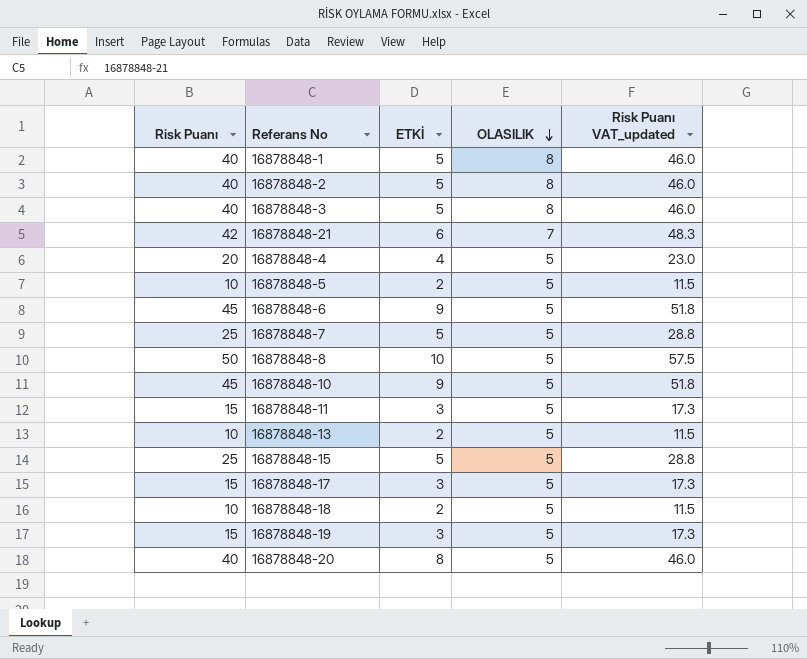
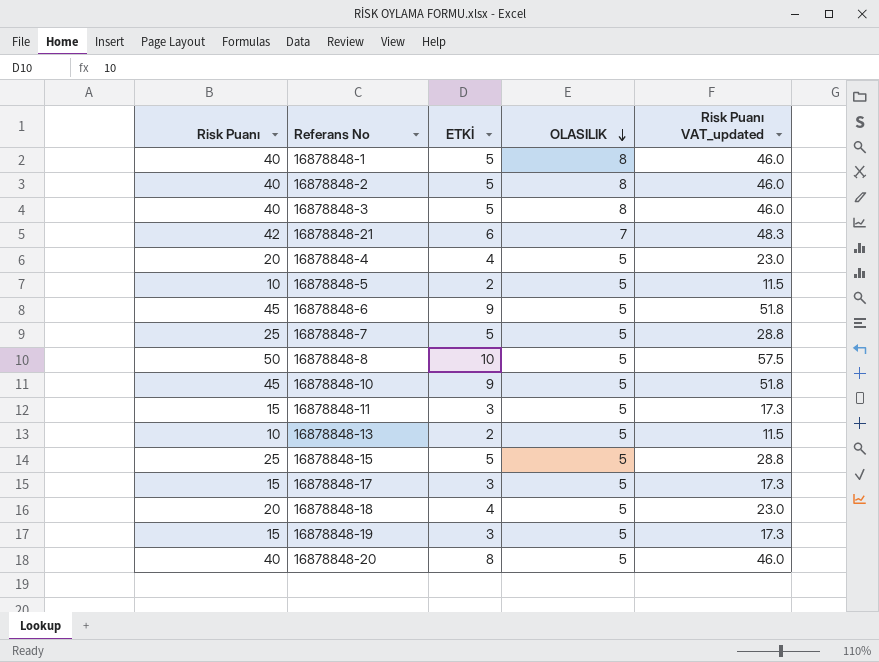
16878848-18 | Risk Puanı: 10 -> 20
16878848-18 | ETKİ: 2 -> 4
16878848-18 | Risk Puanı VAT_updated: 11.5 -> 23.0

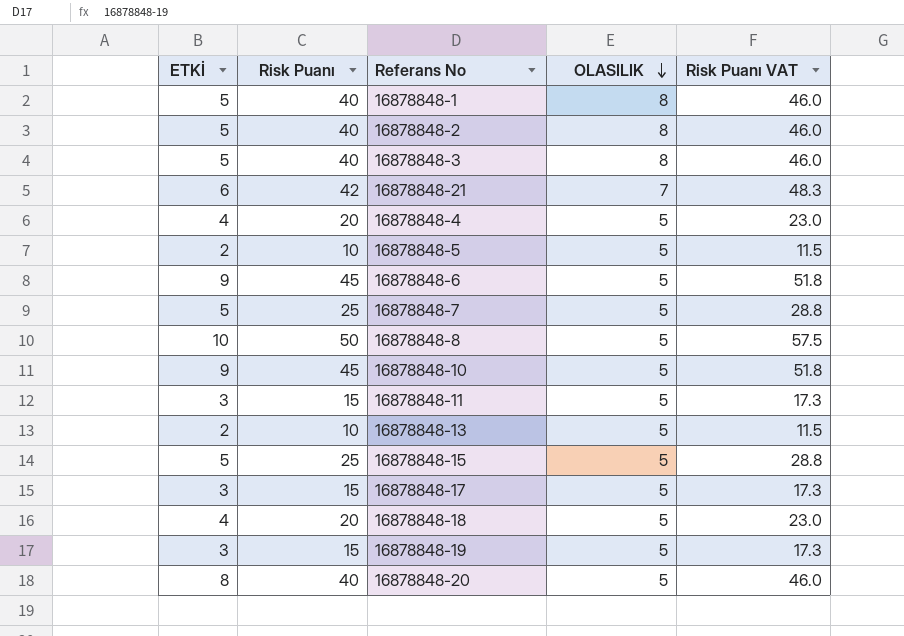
column ETKİ | position: 3 -> 1
column name: Risk Puanı VAT_updated -> Risk Puanı VAT

